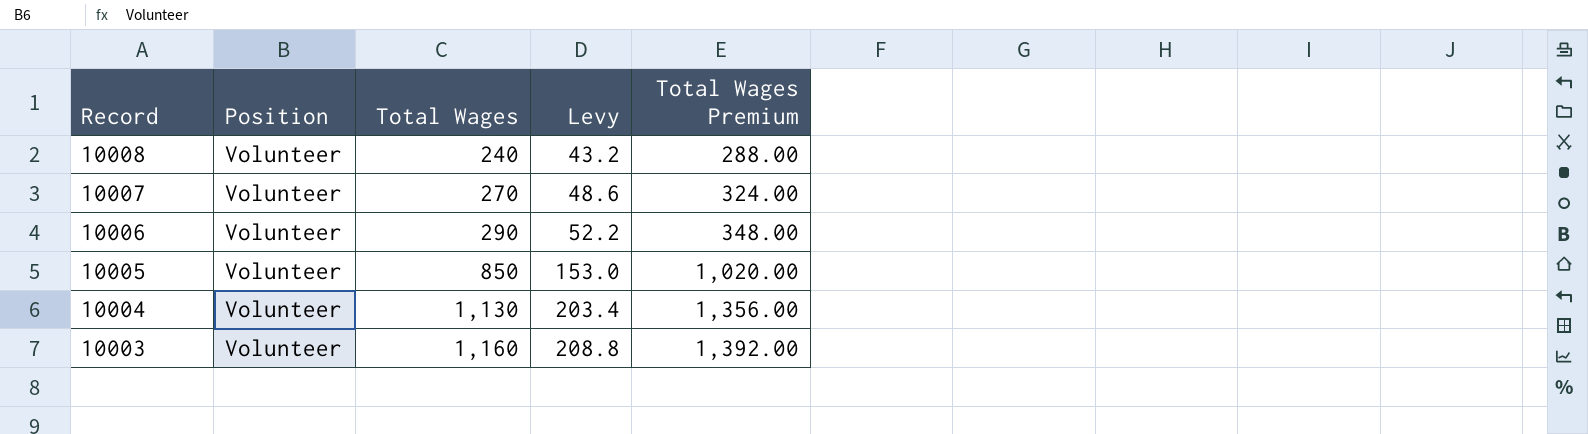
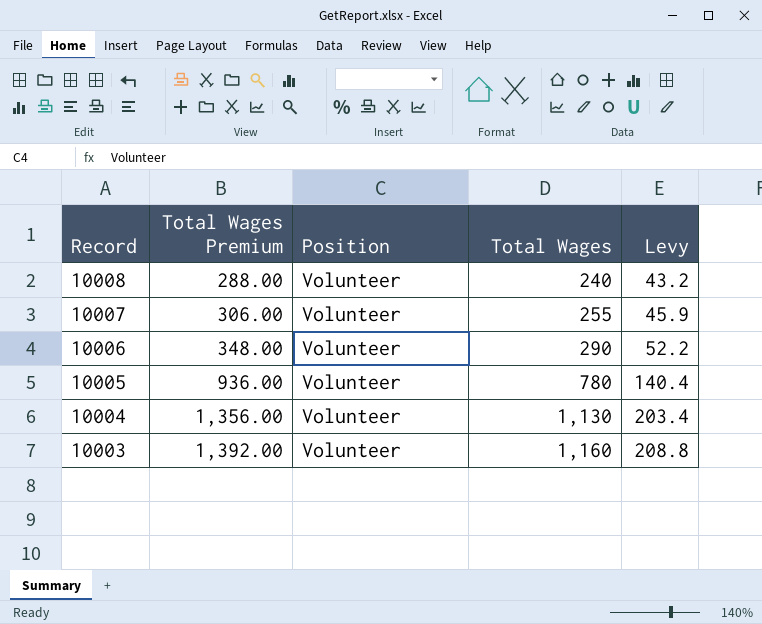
column Total Wages Premium | position: 5 -> 2
10007 | Total Wages Premium: 324.00 -> 306.00
10007 | Total Wages: 270 -> 255
10007 | Levy: 48.6 -> 45.9
10005 | Total Wages Premium: 1,020.00 -> 936.00
10005 | Total Wages: 850 -> 780
10005 | Levy: 153.0 -> 140.4

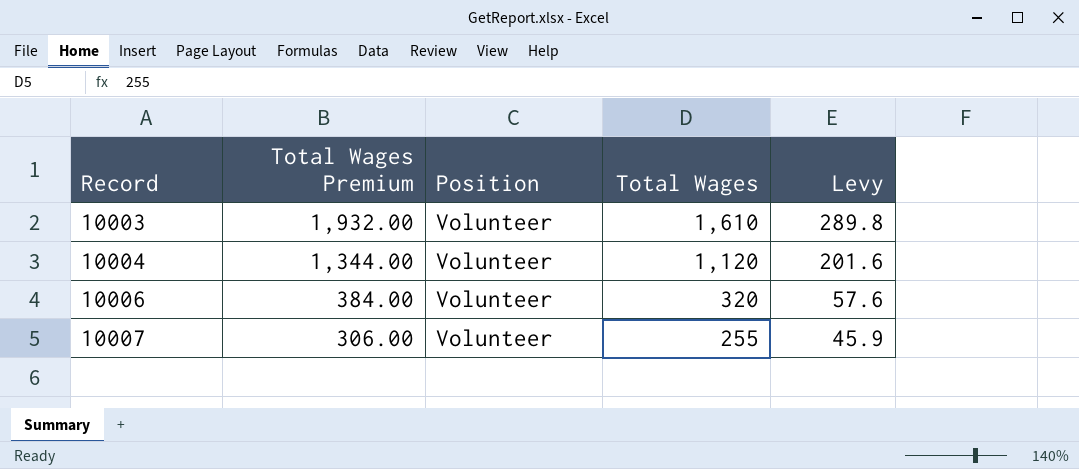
row order: Record descending -> Record ascending
row 10008: 288.00 | Volunteer | 240 | 43.2 -> none
row 10005: 936.00 | Volunteer | 780 | 140.4 -> none
10003 | Total Wages Premium: 1,392.00 -> 1,932.00
10003 | Total Wages: 1,160 -> 1,610
10003 | Levy: 208.8 -> 289.8
10004 | Total Wages Premium: 1,356.00 -> 1,344.00
10004 | Total Wages: 1,130 -> 1,120
10004 | Levy: 203.4 -> 201.6
10006 | Total Wages Premium: 348.00 -> 384.00
10006 | Total Wages: 290 -> 320
10006 | Levy: 52.2 -> 57.6

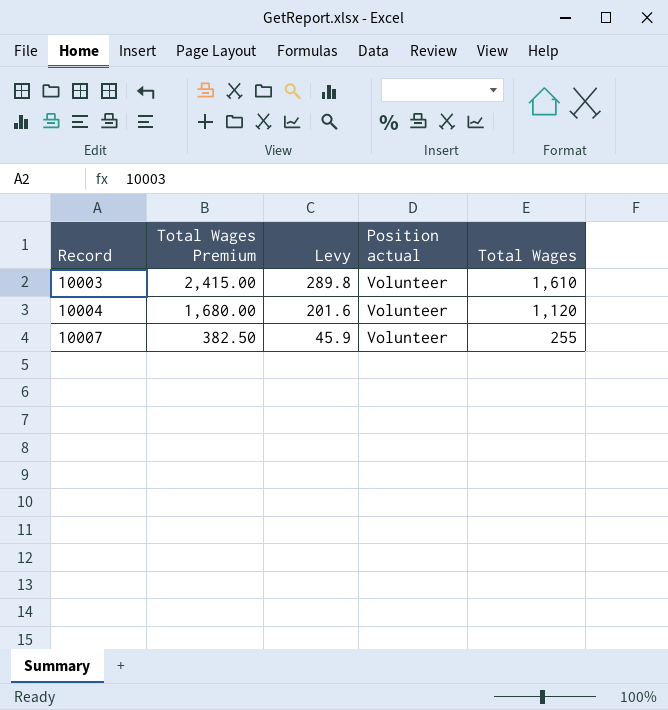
column Total Wages Premium | formula: [Total Wages] * 1.2 -> [Total Wages] * 1.5
column Levy | position: 5 -> 3
column name: Position -> Position actual
row 10006: 384.00 | Volunteer | 320 | 57.6 -> none

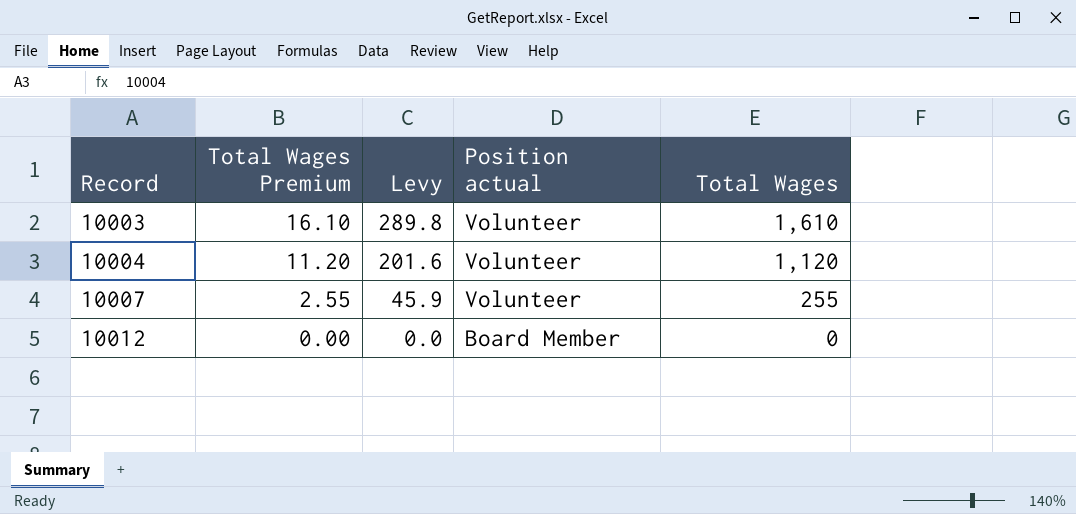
column Total Wages Premium | formula: [Total Wages] * 1.5 -> [Total Wages] * 0.01
row 10012: none -> 0.00 | 0.0 | Board Member | 0

